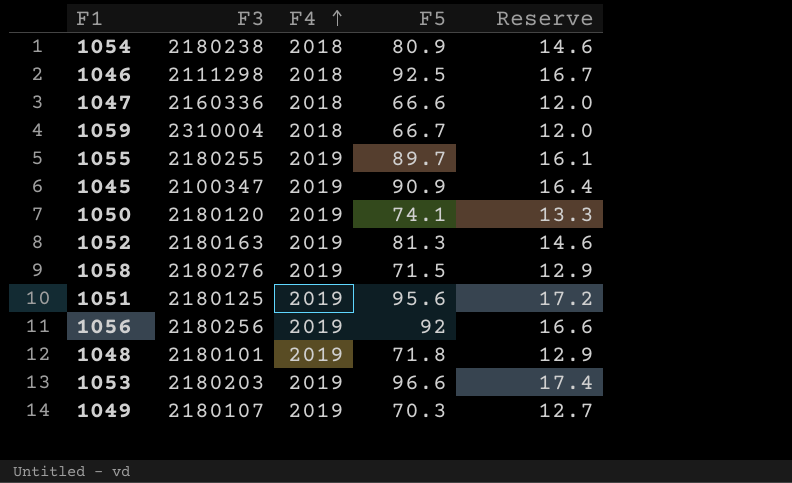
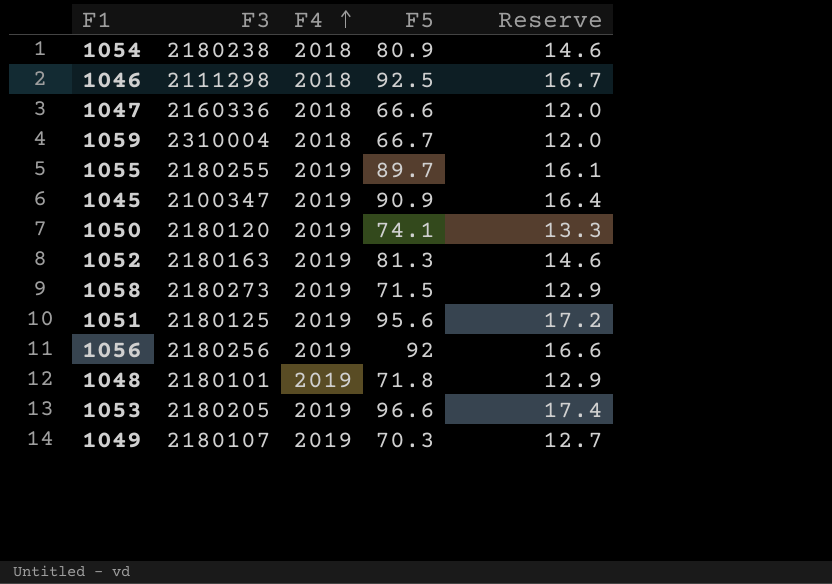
1058 | F3: 2180276 -> 2180273
1053 | F3: 2180203 -> 2180205

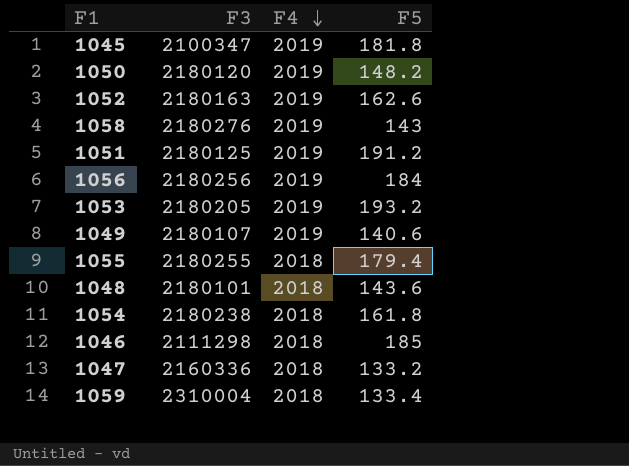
row order: F4 ascending -> F4 descending
column Reserve | formula: [F5] * 0.18 -> none
1045 | F5: 90.9 -> 181.8
1050 | F5: 74.1 -> 148.2
1052 | F5: 81.3 -> 162.6
1058 | F3: 2180273 -> 2180276
1058 | F5: 71.5 -> 143
1051 | F5: 95.6 -> 191.2
1056 | F5: 92 -> 184
1053 | F5: 96.6 -> 193.2
1049 | F5: 70.3 -> 140.6
1055 | F4: 2019 -> 2018
1055 | F5: 89.7 -> 179.4
1048 | F4: 2019 -> 2018
1048 | F5: 71.8 -> 143.6
1054 | F5: 80.9 -> 161.8
1046 | F5: 92.5 -> 185
1047 | F5: 66.6 -> 133.2
1059 | F5: 66.7 -> 133.4

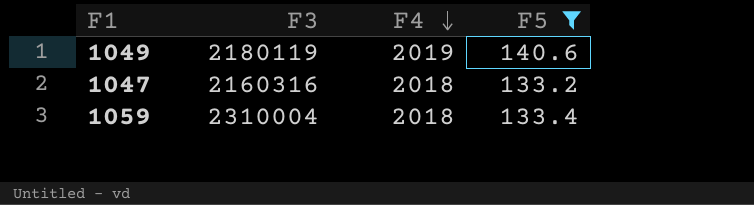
filter: none -> F5 <= 140.6
1049 | F3: 2180107 -> 2180119
1047 | F3: 2160336 -> 2160316

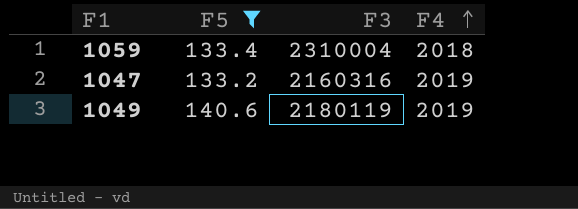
row order: F4 descending -> F4 ascending
column F5 | position: 4 -> 2
1047 | F4: 2018 -> 2019

